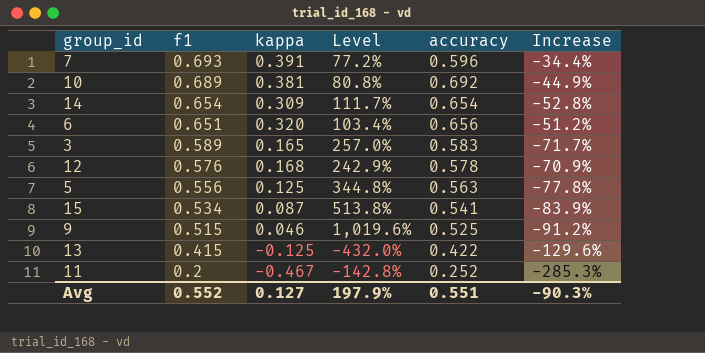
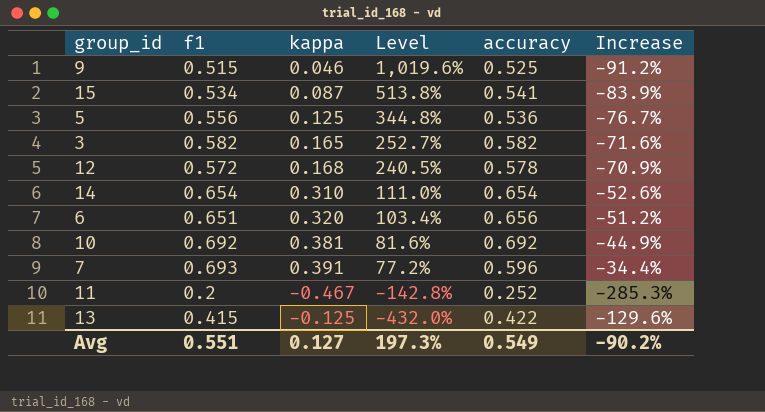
row order: f1 descending -> Level descending
5 | accuracy: 0.563 -> 0.536
5 | Increase: -77.8% -> -76.7%
3 | f1: 0.589 -> 0.582
3 | Level: 257.0% -> 252.7%
3 | accuracy: 0.583 -> 0.582
3 | Increase: -71.7% -> -71.6%
12 | f1: 0.576 -> 0.572
12 | Level: 242.9% -> 240.5%
14 | kappa: 0.309 -> 0.310
14 | Level: 111.7% -> 111.0%
14 | Increase: -52.8% -> -52.6%
10 | f1: 0.689 -> 0.692
10 | Level: 80.8% -> 81.6%
Avg | f1: 0.552 -> 0.551
Avg | Level: 197.9% -> 197.3%
Avg | accuracy: 0.551 -> 0.549
Avg | Increase: -90.3% -> -90.2%

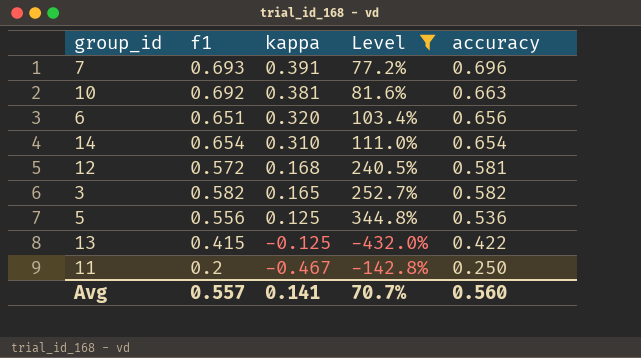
filter: none -> Level <= 344.8%
row order: Level descending -> kappa descending
column Increase | formula: ([kappa] - [accuracy]) / [accuracy] -> none
7 | accuracy: 0.596 -> 0.696
10 | accuracy: 0.692 -> 0.663
12 | accuracy: 0.578 -> 0.581
11 | accuracy: 0.252 -> 0.250
Avg | f1: 0.551 -> 0.557
Avg | kappa: 0.127 -> 0.141
Avg | Level: 197.3% -> 70.7%
Avg | accuracy: 0.549 -> 0.560

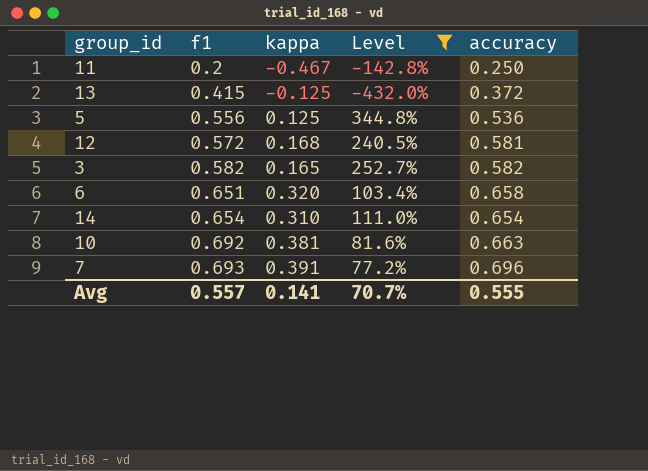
row order: kappa descending -> f1 ascending
13 | accuracy: 0.422 -> 0.372
6 | accuracy: 0.656 -> 0.658
Avg | accuracy: 0.560 -> 0.555

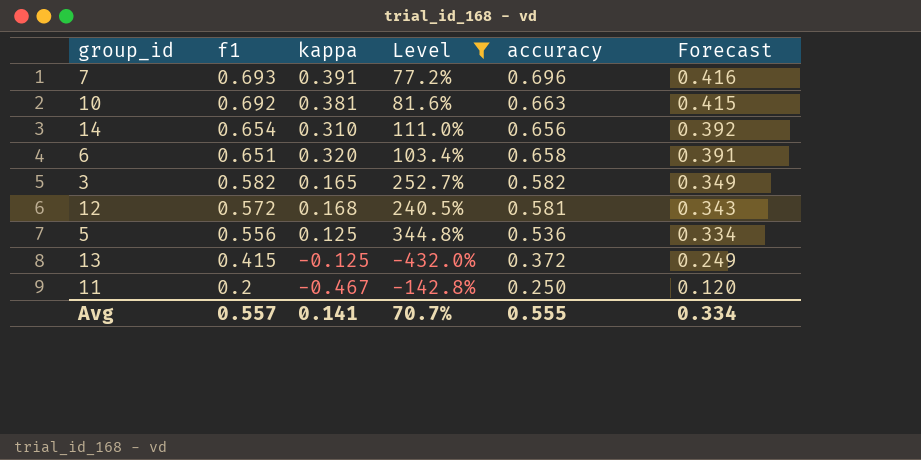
row order: f1 ascending -> f1 descending
column Forecast | formula: none -> [f1] * 0.6
14 | accuracy: 0.654 -> 0.656

